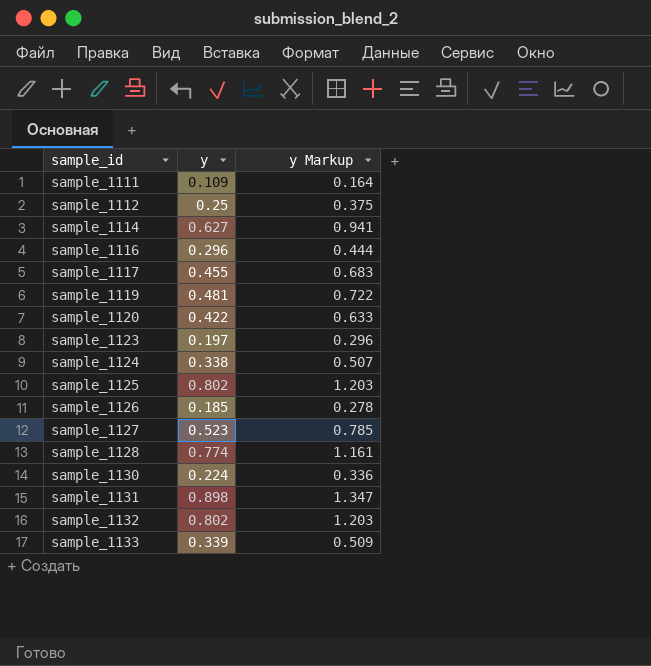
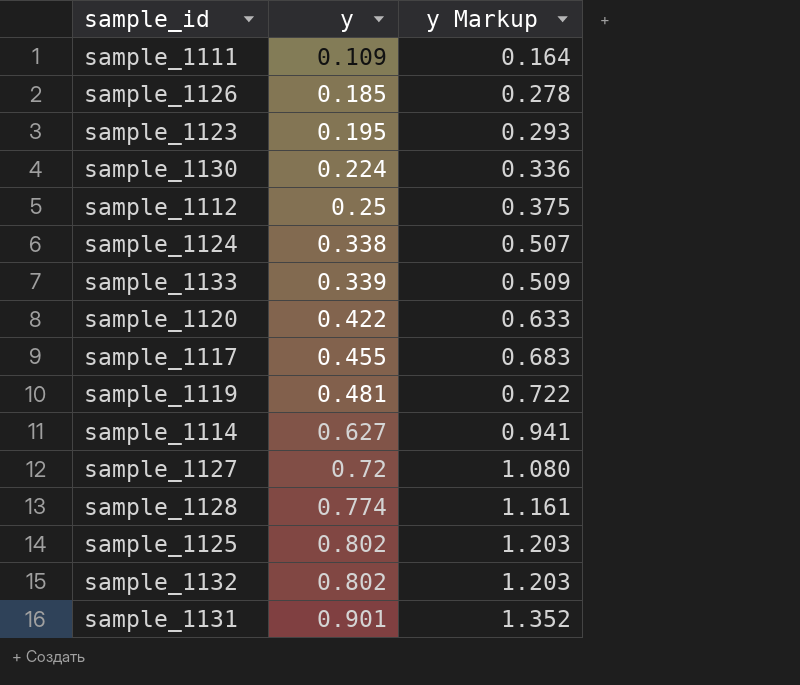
row order: sample_id ascending -> y ascending
row sample_1116: 0.296 | 0.444 -> none
sample_1123 | y: 0.197 -> 0.195
sample_1123 | y Markup: 0.296 -> 0.293
sample_1127 | y: 0.523 -> 0.72
sample_1127 | y Markup: 0.785 -> 1.080
sample_1131 | y: 0.898 -> 0.901
sample_1131 | y Markup: 1.347 -> 1.352

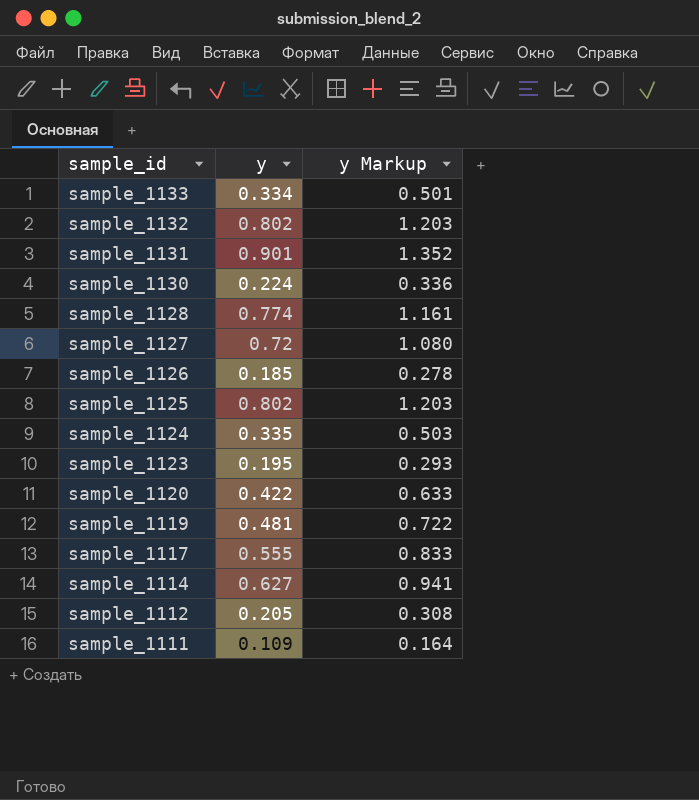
row order: y ascending -> sample_id descending
sample_1133 | y: 0.339 -> 0.334
sample_1133 | y Markup: 0.509 -> 0.501
sample_1124 | y: 0.338 -> 0.335
sample_1124 | y Markup: 0.507 -> 0.503
sample_1117 | y: 0.455 -> 0.555
sample_1117 | y Markup: 0.683 -> 0.833
sample_1112 | y: 0.25 -> 0.205
sample_1112 | y Markup: 0.375 -> 0.308

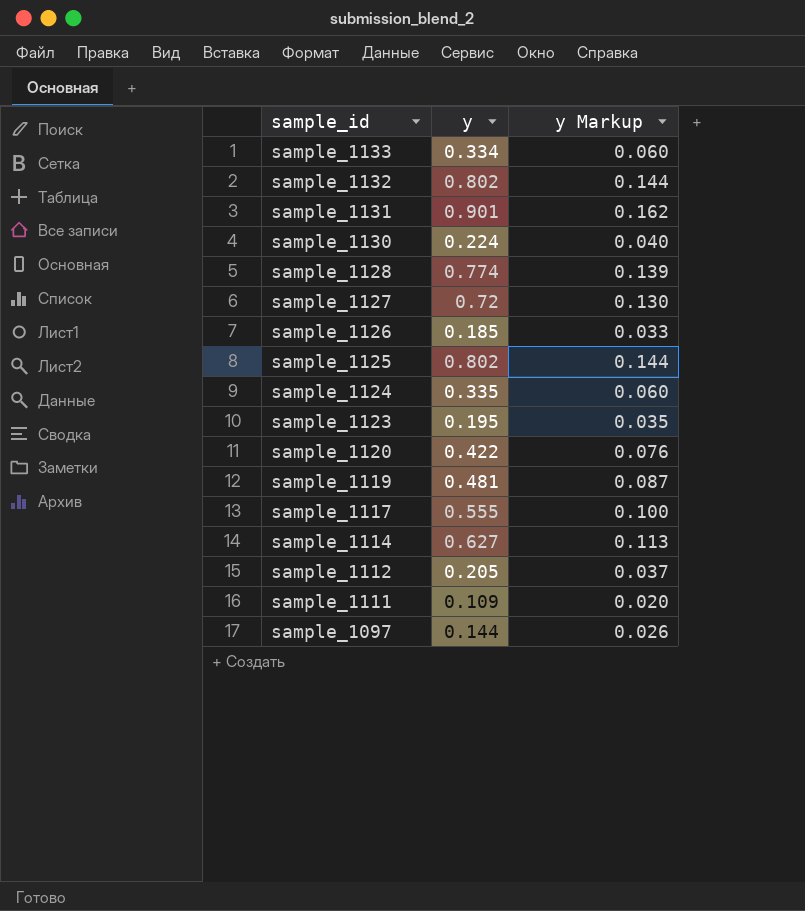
column y Markup | formula: [y] * 1.5 -> [y] * 0.18
row sample_1097: none -> 0.144 | 0.026

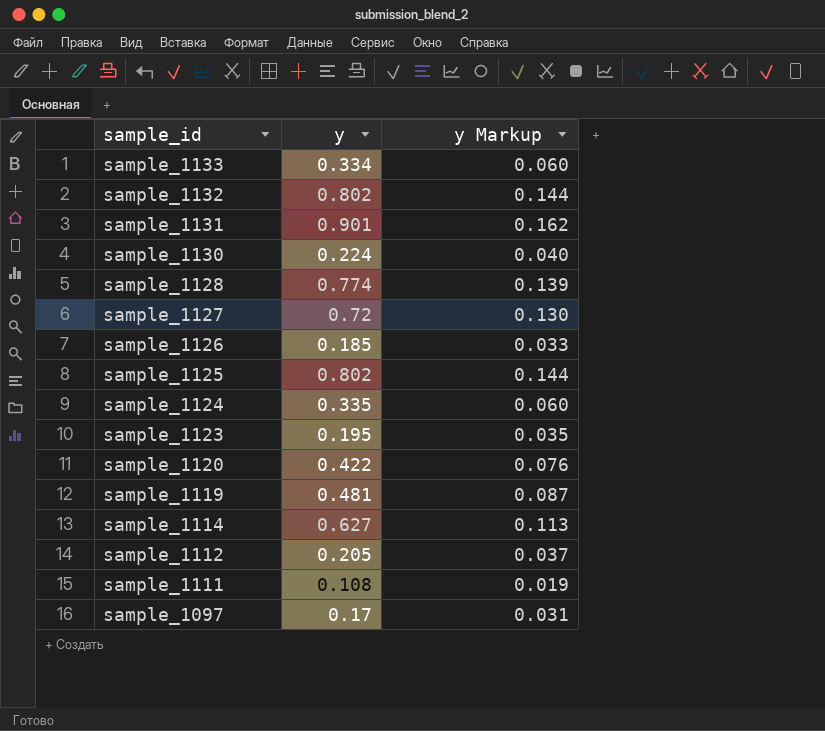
row sample_1117: 0.555 | 0.100 -> none
sample_1111 | y: 0.109 -> 0.108
sample_1111 | y Markup: 0.020 -> 0.019
sample_1097 | y: 0.144 -> 0.17
sample_1097 | y Markup: 0.026 -> 0.031

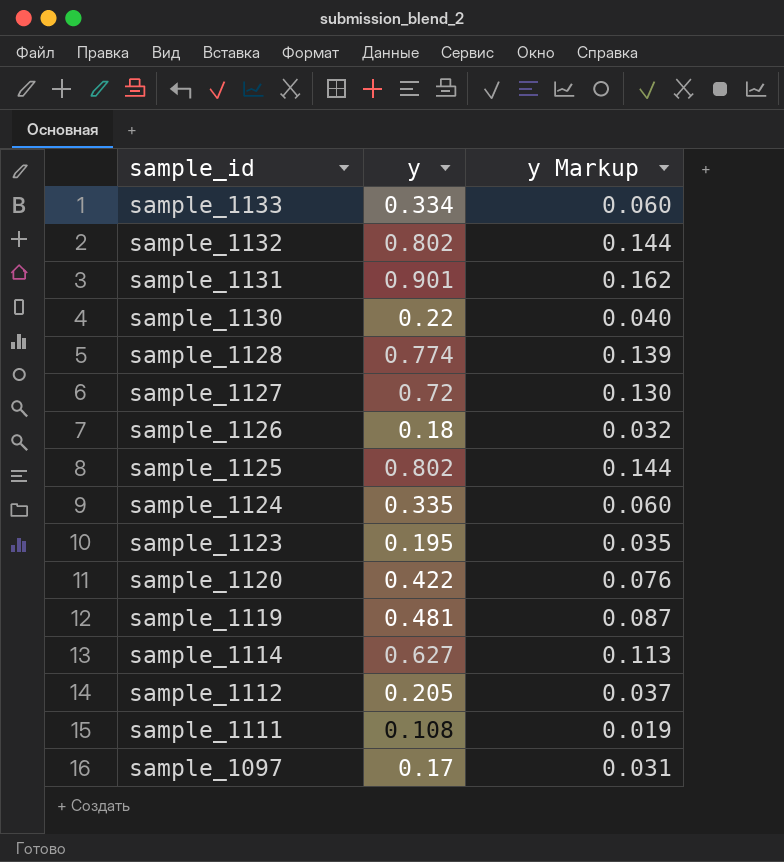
sample_1130 | y: 0.224 -> 0.22
sample_1126 | y: 0.185 -> 0.18
sample_1126 | y Markup: 0.033 -> 0.032

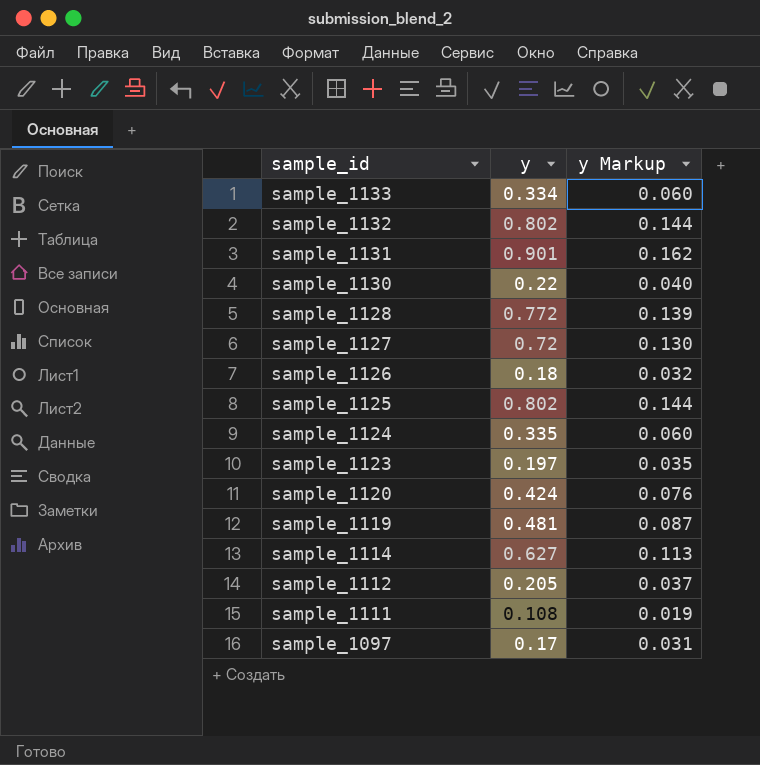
sample_1128 | y: 0.774 -> 0.772
sample_1123 | y: 0.195 -> 0.197
sample_1120 | y: 0.422 -> 0.424

